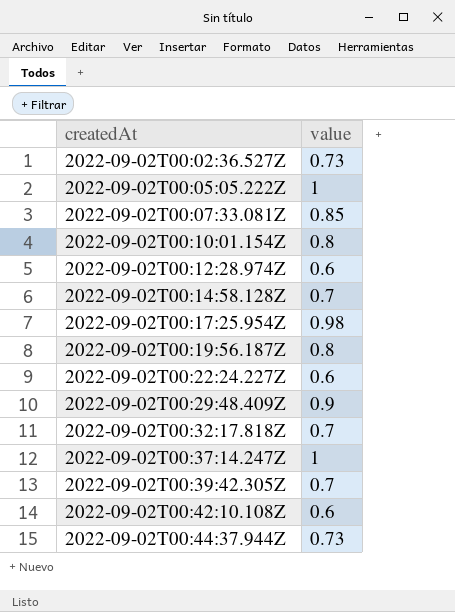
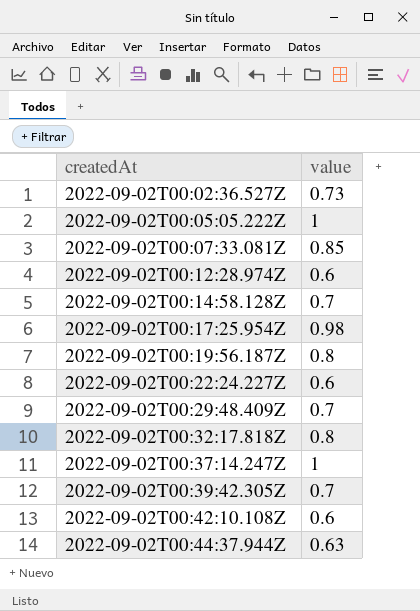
row 2022-09-02T00:10:01.154Z: 0.8 -> none
2022-09-02T00:29:48.409Z | value: 0.9 -> 0.7
2022-09-02T00:32:17.818Z | value: 0.7 -> 0.8
2022-09-02T00:44:37.944Z | value: 0.73 -> 0.63

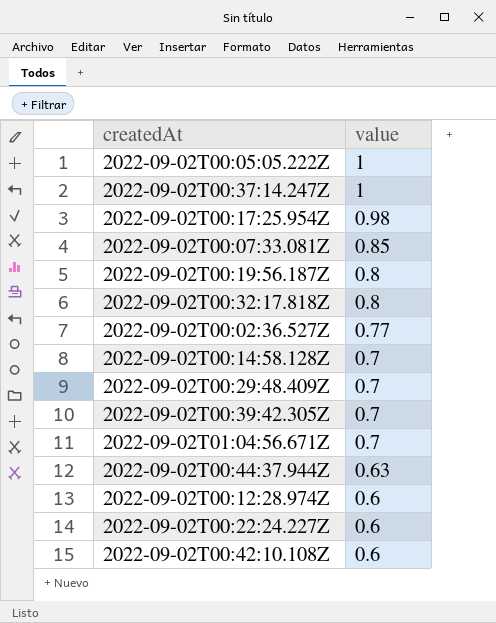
row order: createdAt ascending -> value descending
2022-09-02T00:02:36.527Z | value: 0.73 -> 0.77
row 2022-09-02T01:04:56.671Z: none -> 0.7

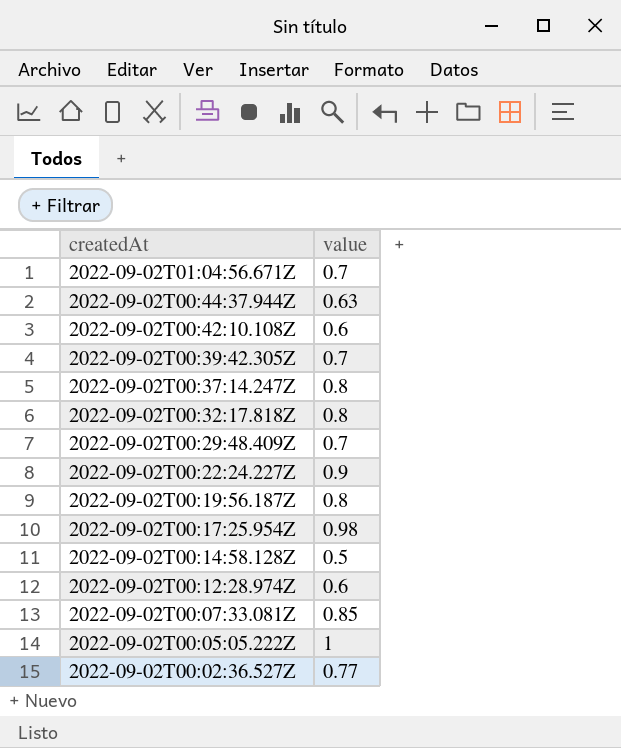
row order: value descending -> createdAt descending
2022-09-02T00:37:14.247Z | value: 1 -> 0.8
2022-09-02T00:22:24.227Z | value: 0.6 -> 0.9
2022-09-02T00:14:58.128Z | value: 0.7 -> 0.5

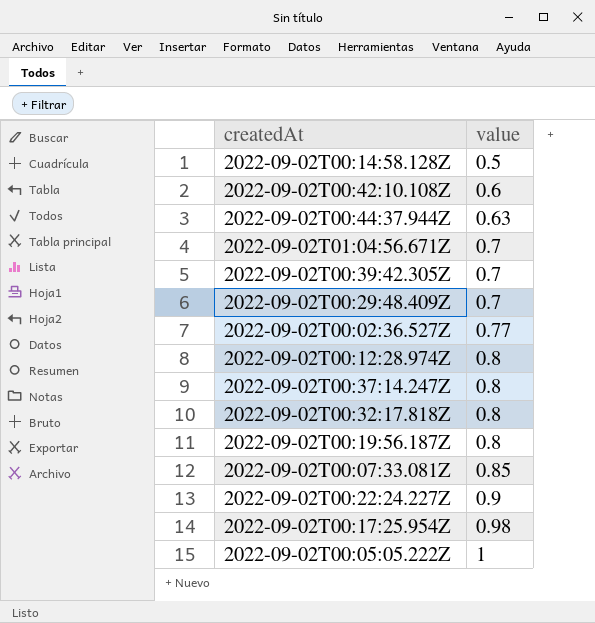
row order: createdAt descending -> value ascending
2022-09-02T00:12:28.974Z | value: 0.6 -> 0.8

